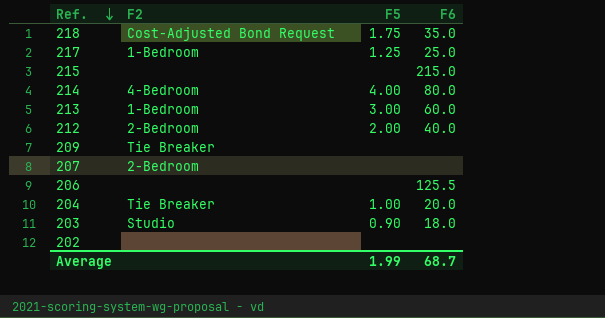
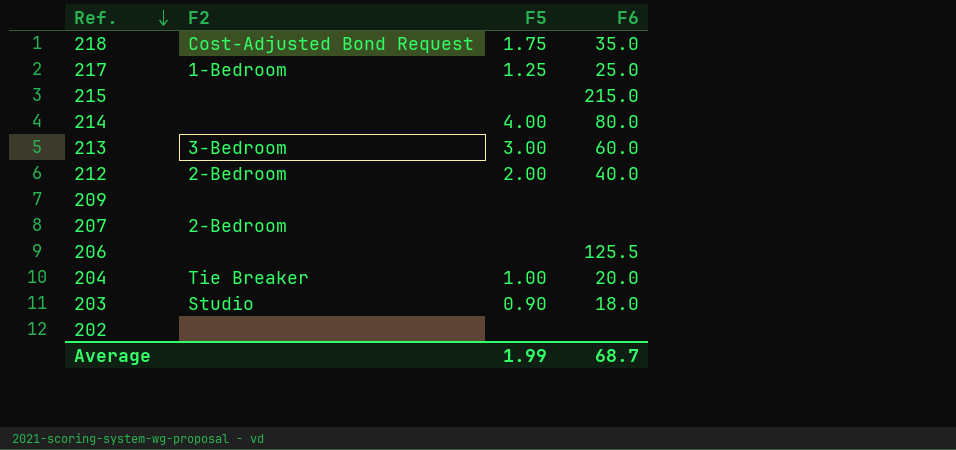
214 | F2: 4-Bedroom -> none
213 | F2: 1-Bedroom -> 3-Bedroom
209 | F2: Tie Breaker -> none

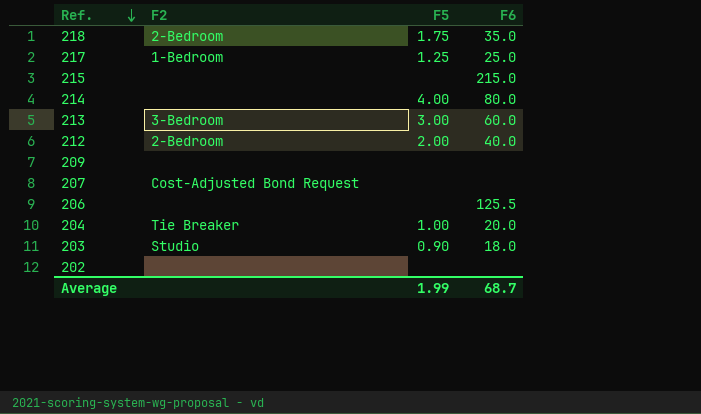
218 | F2: Cost-Adjusted Bond Request -> 2-Bedroom
207 | F2: 2-Bedroom -> Cost-Adjusted Bond Request

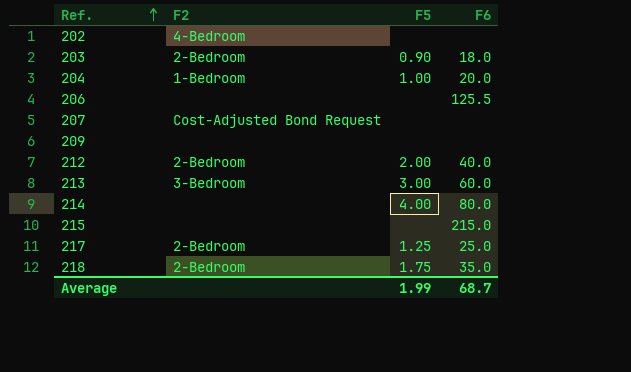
row order: Ref. descending -> Ref. ascending
202 | F2: none -> 4-Bedroom
203 | F2: Studio -> 2-Bedroom
204 | F2: Tie Breaker -> 1-Bedroom
217 | F2: 1-Bedroom -> 2-Bedroom

